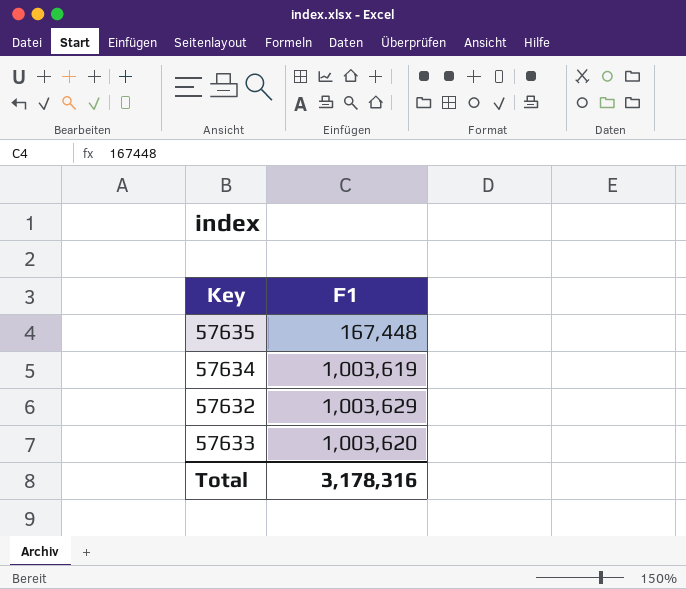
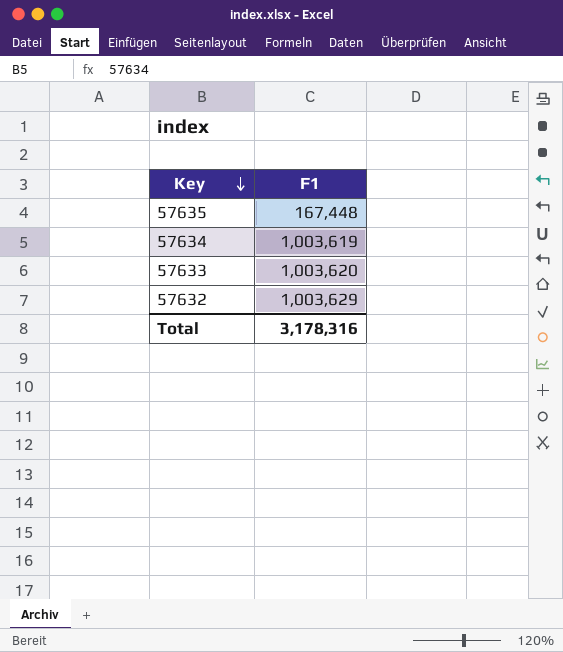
row order: none -> Key descending

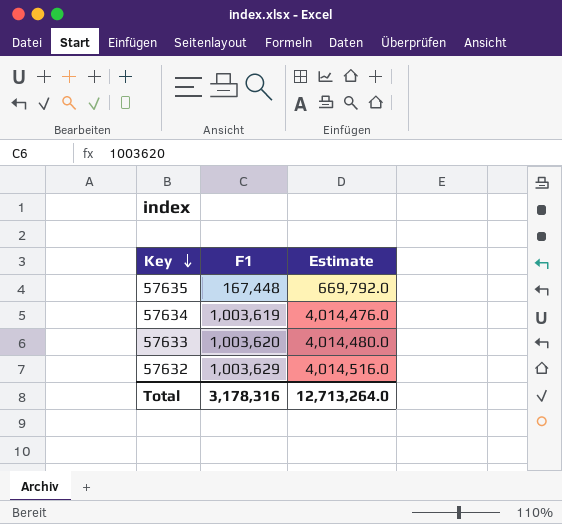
column Estimate | formula: none -> [F1] * 4

